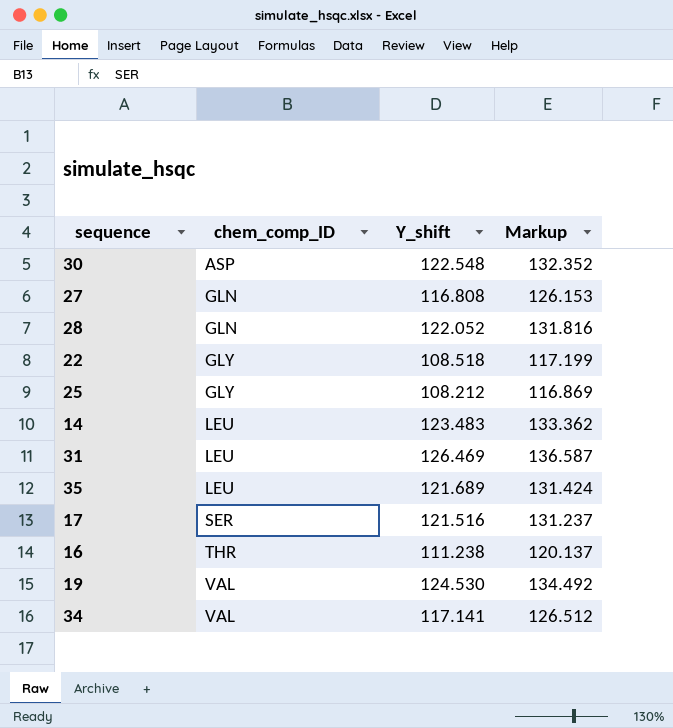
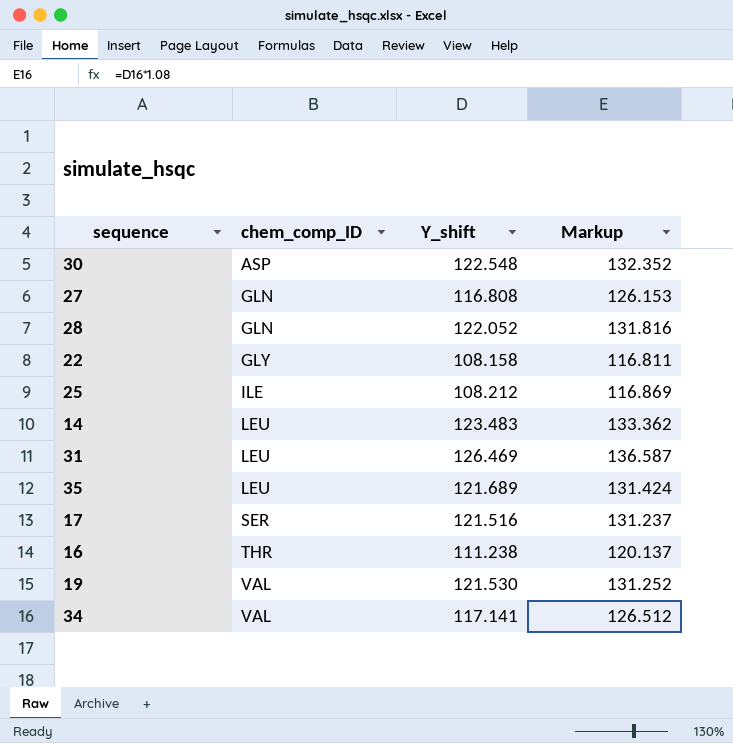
22 | Y_shift: 108.518 -> 108.158
22 | Markup: 117.199 -> 116.811
25 | chem_comp_ID: GLY -> ILE
19 | Y_shift: 124.530 -> 121.530
19 | Markup: 134.492 -> 131.252

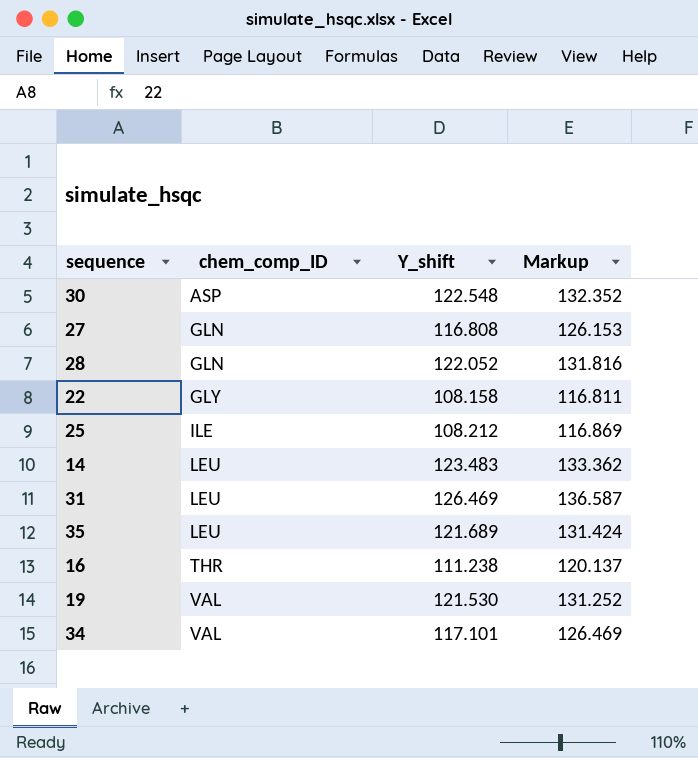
row 17: SER | 121.516 | 131.237 -> none
34 | Y_shift: 117.141 -> 117.101
34 | Markup: 126.512 -> 126.469

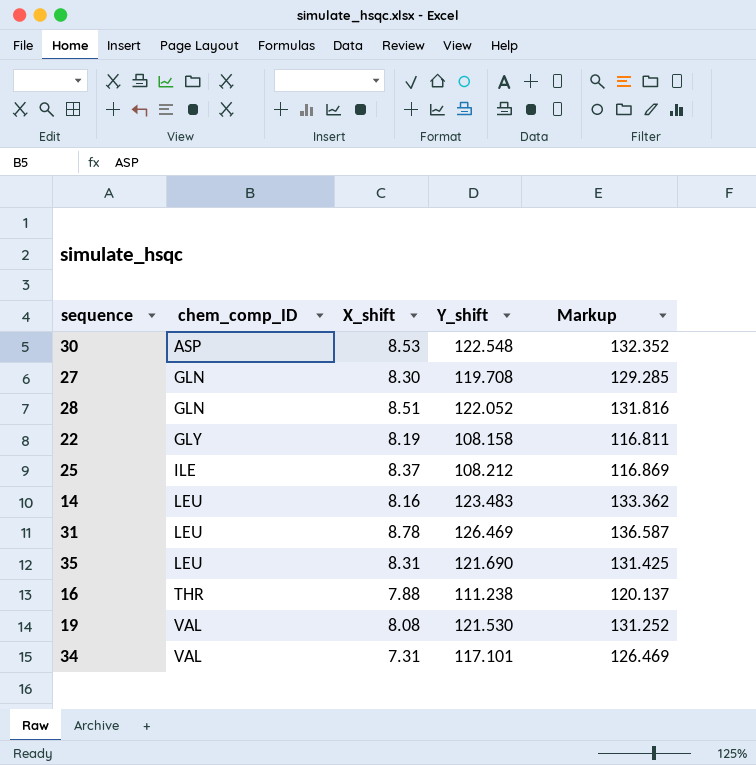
column X_shift | position: none -> 3
27 | Y_shift: 116.808 -> 119.708
27 | Markup: 126.153 -> 129.285
35 | Y_shift: 121.689 -> 121.690
35 | Markup: 131.424 -> 131.425

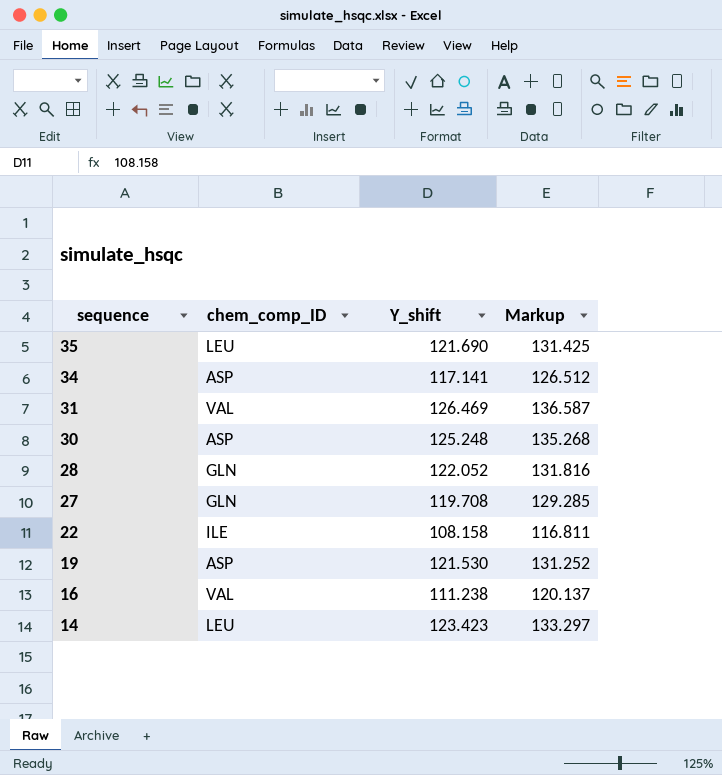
row order: chem_comp_ID ascending -> sequence descending
column X_shift | position: 3 -> none
row 25: ILE | 8.37 | 108.212 | 116.869 -> none
34 | chem_comp_ID: VAL -> ASP
34 | Y_shift: 117.101 -> 117.141
34 | Markup: 126.469 -> 126.512
31 | chem_comp_ID: LEU -> VAL
30 | Y_shift: 122.548 -> 125.248
30 | Markup: 132.352 -> 135.268
22 | chem_comp_ID: GLY -> ILE
19 | chem_comp_ID: VAL -> ASP
16 | chem_comp_ID: THR -> VAL
14 | Y_shift: 123.483 -> 123.423
14 | Markup: 133.362 -> 133.297

